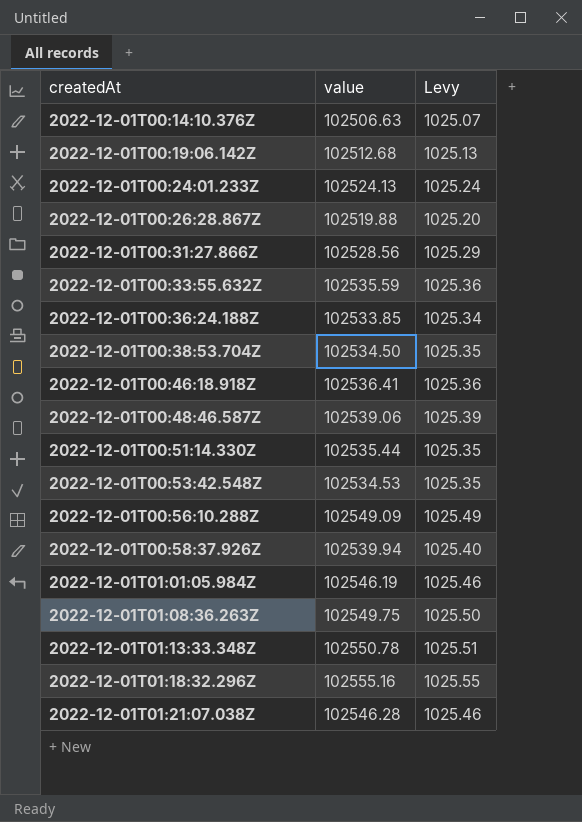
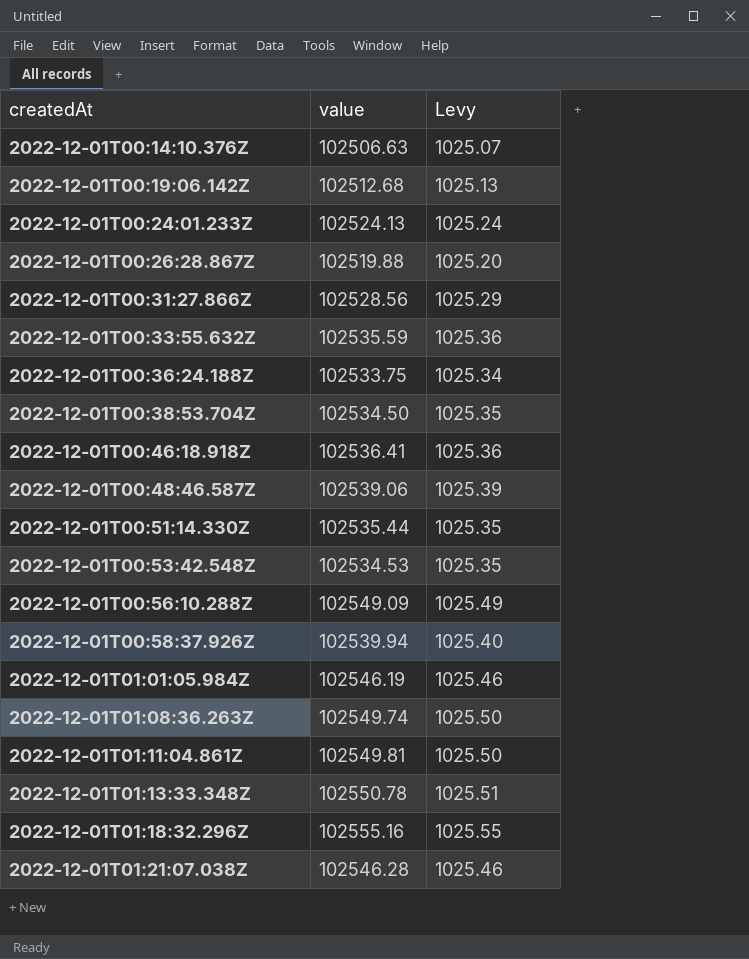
2022-12-01T00:36:24.188Z | value: 102533.85 -> 102533.75
2022-12-01T01:08:36.263Z | value: 102549.75 -> 102549.74
row 2022-12-01T01:11:04.861Z: none -> 102549.81 | 1025.50

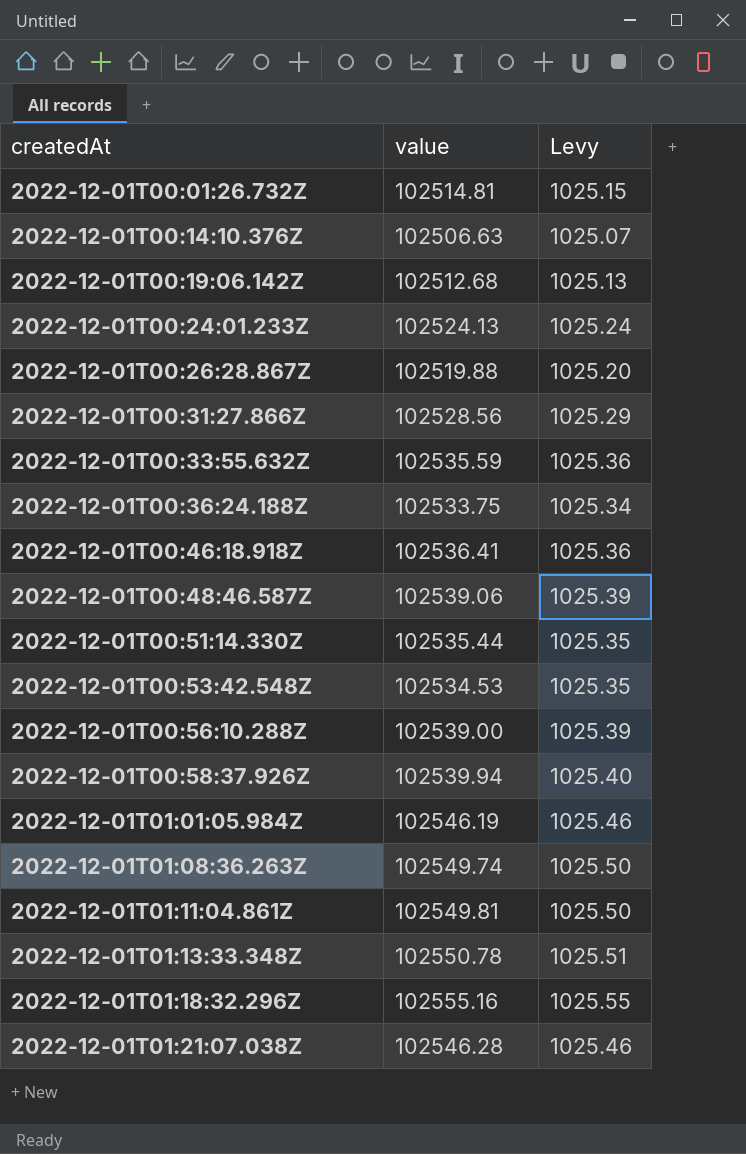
row 2022-12-01T00:38:53.704Z: 102534.50 | 1025.35 -> none
row 2022-12-01T00:01:26.732Z: none -> 102514.81 | 1025.15
2022-12-01T00:56:10.288Z | value: 102549.09 -> 102539.00
2022-12-01T00:56:10.288Z | Levy: 1025.49 -> 1025.39

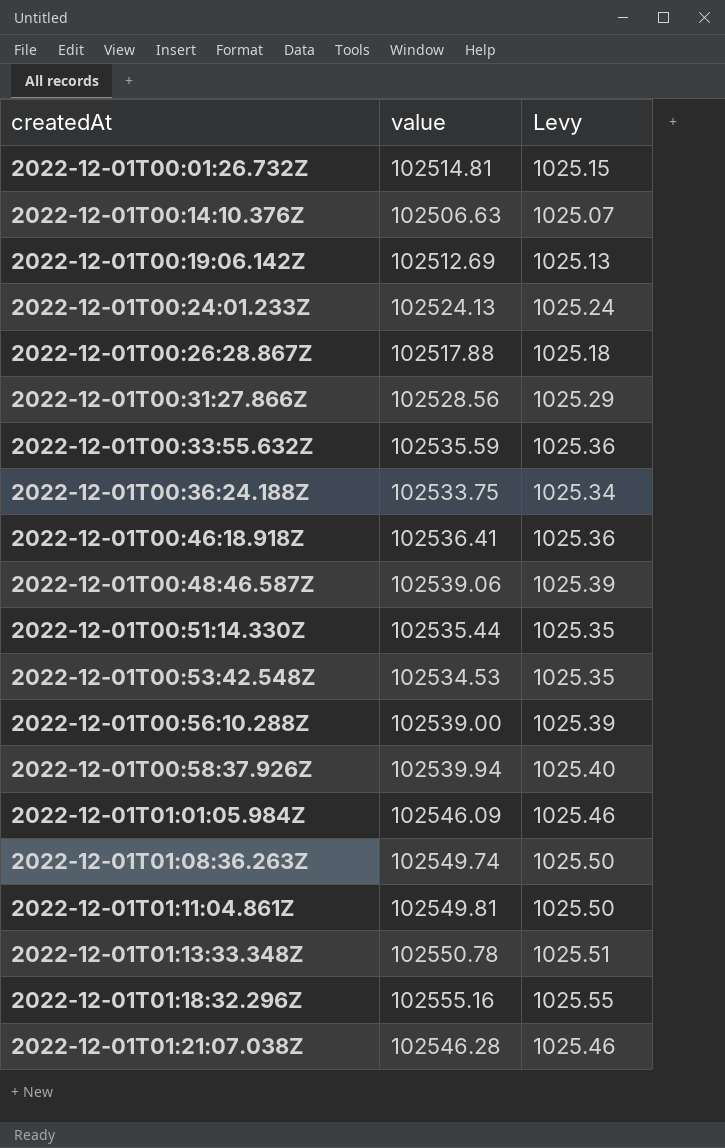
2022-12-01T00:19:06.142Z | value: 102512.68 -> 102512.69
2022-12-01T00:26:28.867Z | value: 102519.88 -> 102517.88
2022-12-01T00:26:28.867Z | Levy: 1025.20 -> 1025.18
2022-12-01T01:01:05.984Z | value: 102546.19 -> 102546.09

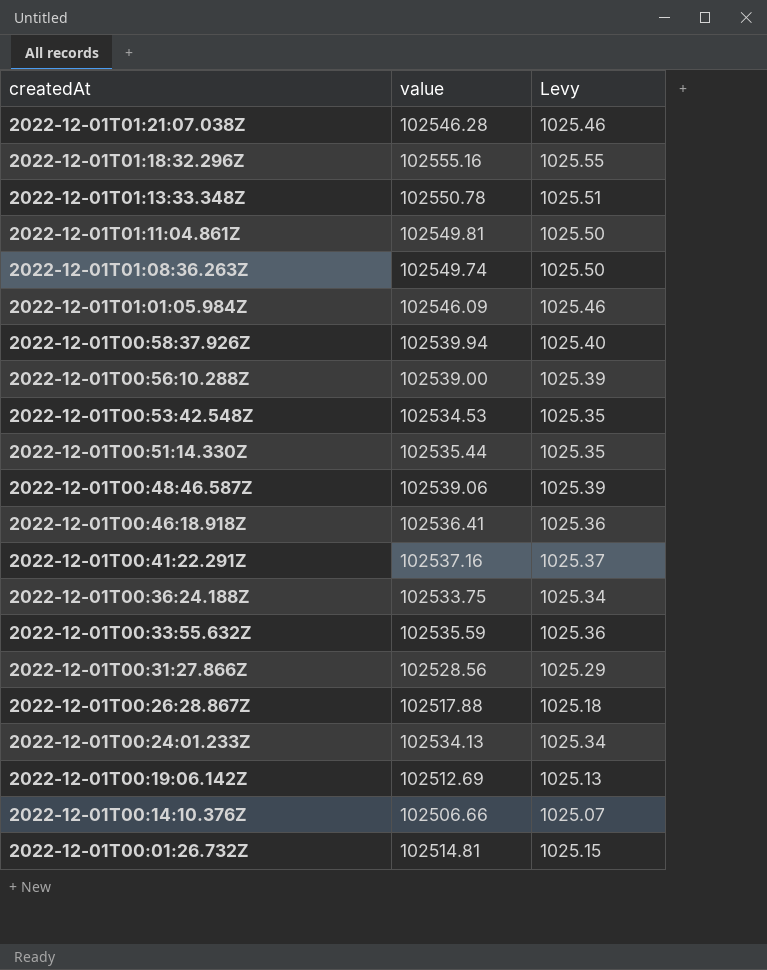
row order: createdAt ascending -> createdAt descending
row 2022-12-01T00:41:22.291Z: none -> 102537.16 | 1025.37
2022-12-01T00:24:01.233Z | value: 102524.13 -> 102534.13
2022-12-01T00:24:01.233Z | Levy: 1025.24 -> 1025.34
2022-12-01T00:14:10.376Z | value: 102506.63 -> 102506.66

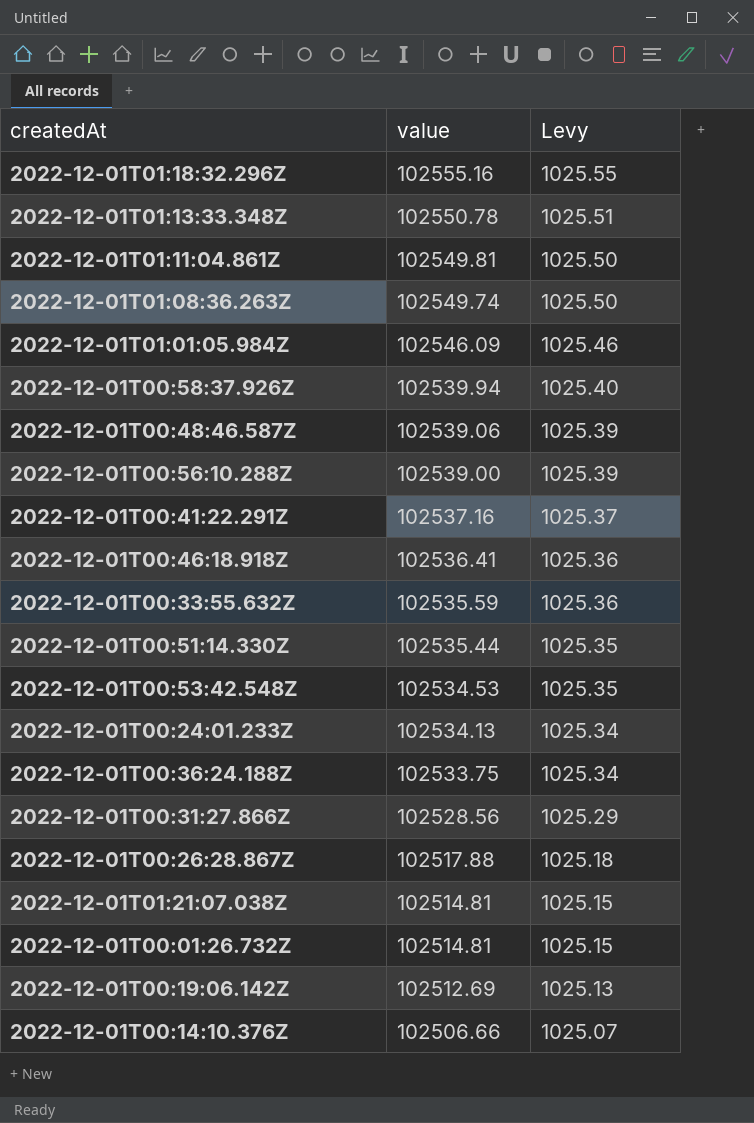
row order: createdAt descending -> value descending
2022-12-01T01:21:07.038Z | value: 102546.28 -> 102514.81
2022-12-01T01:21:07.038Z | Levy: 1025.46 -> 1025.15

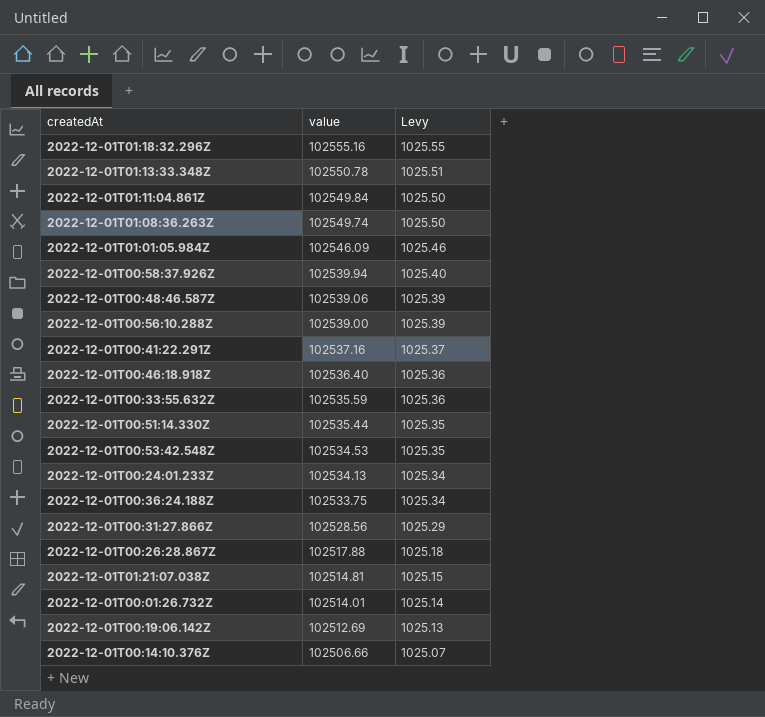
2022-12-01T01:11:04.861Z | value: 102549.81 -> 102549.84
2022-12-01T00:46:18.918Z | value: 102536.41 -> 102536.40
2022-12-01T00:01:26.732Z | value: 102514.81 -> 102514.01
2022-12-01T00:01:26.732Z | Levy: 1025.15 -> 1025.14

